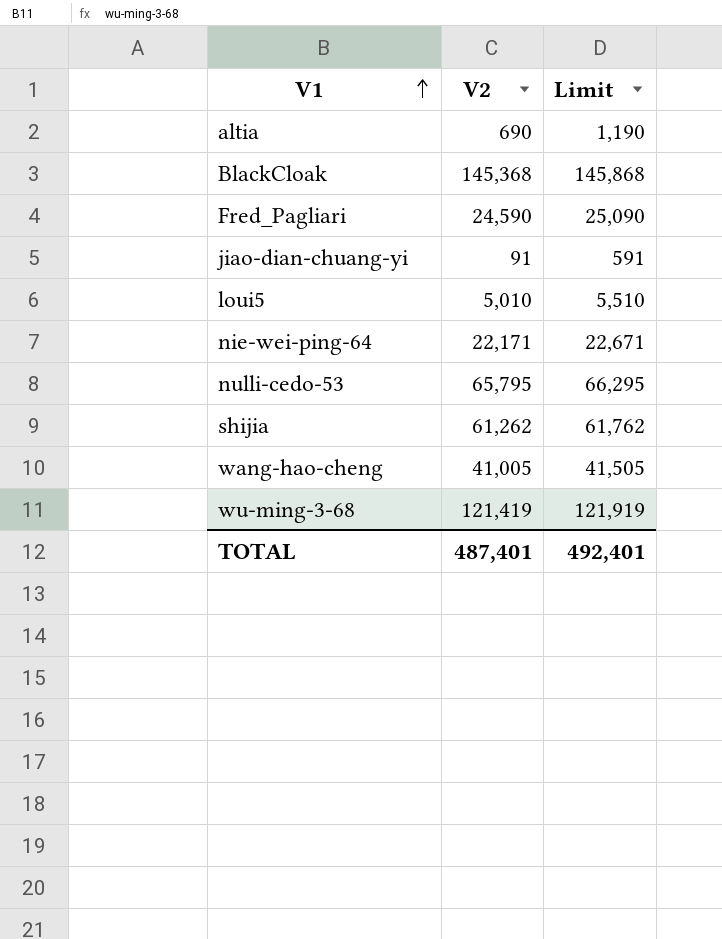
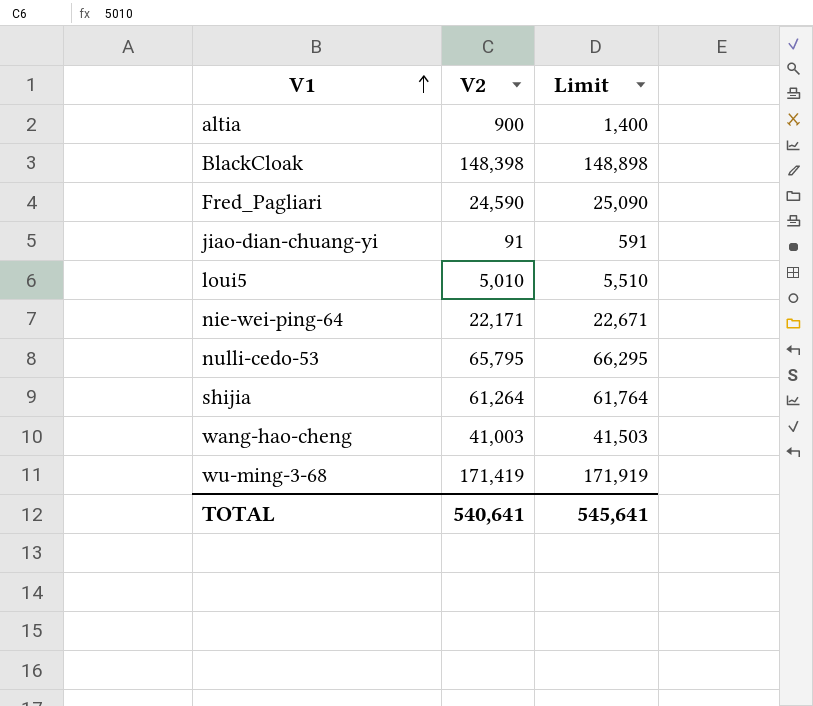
altia | V2: 690 -> 900
altia | Limit: 1,190 -> 1,400
BlackCloak | V2: 145,368 -> 148,398
BlackCloak | Limit: 145,868 -> 148,898
shijia | V2: 61,262 -> 61,264
shijia | Limit: 61,762 -> 61,764
wang-hao-cheng | V2: 41,005 -> 41,003
wang-hao-cheng | Limit: 41,505 -> 41,503
wu-ming-3-68 | V2: 121,419 -> 171,419
wu-ming-3-68 | Limit: 121,919 -> 171,919
TOTAL | V2: 487,401 -> 540,641
TOTAL | Limit: 492,401 -> 545,641

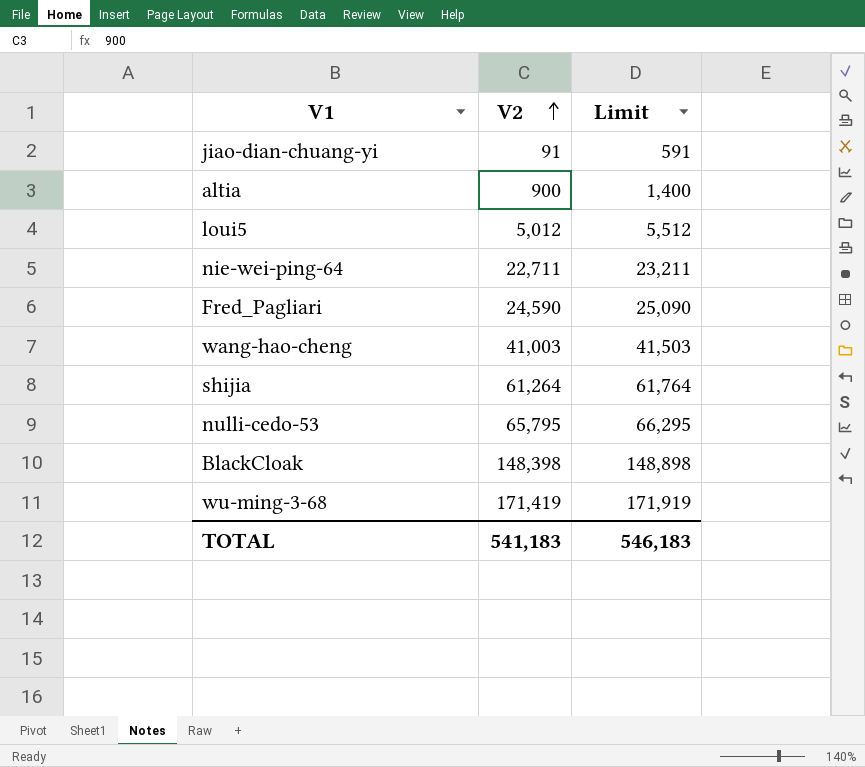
row order: V1 ascending -> V2 ascending
loui5 | V2: 5,010 -> 5,012
loui5 | Limit: 5,510 -> 5,512
nie-wei-ping-64 | V2: 22,171 -> 22,711
nie-wei-ping-64 | Limit: 22,671 -> 23,211
TOTAL | V2: 540,641 -> 541,183
TOTAL | Limit: 545,641 -> 546,183

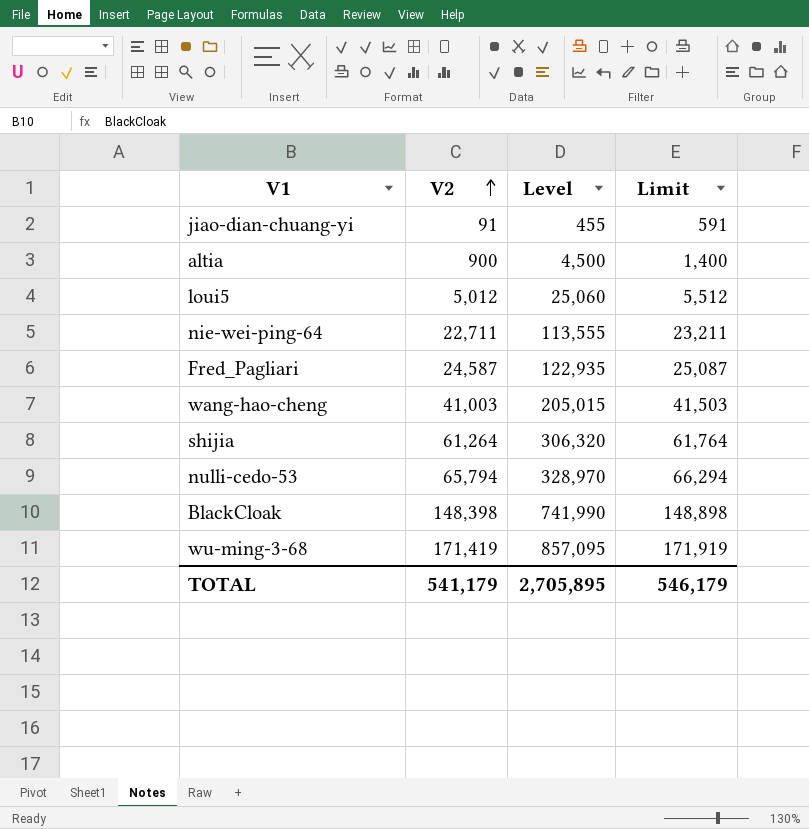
column Level | formula: none -> [V2] * 5
Fred_Pagliari | V2: 24,590 -> 24,587
Fred_Pagliari | Limit: 25,090 -> 25,087
nulli-cedo-53 | V2: 65,795 -> 65,794
nulli-cedo-53 | Limit: 66,295 -> 66,294
TOTAL | V2: 541,183 -> 541,179
TOTAL | Limit: 546,183 -> 546,179

